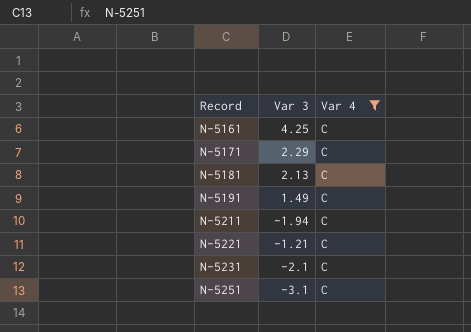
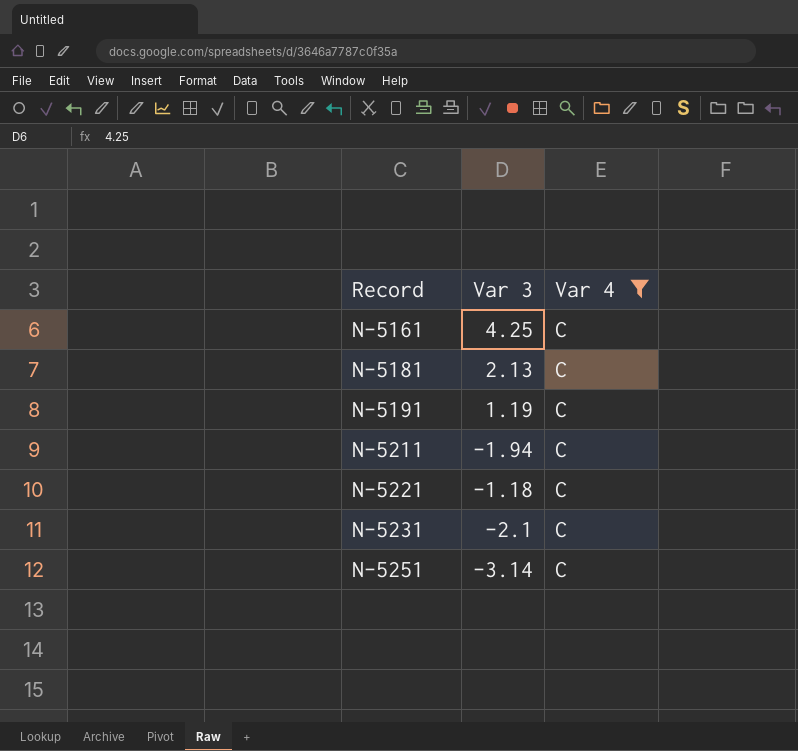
row N-5171: 2.29 | C -> none
N-5191 | Var 3: 1.49 -> 1.19
N-5221 | Var 3: -1.21 -> -1.18
N-5251 | Var 3: -3.1 -> -3.14

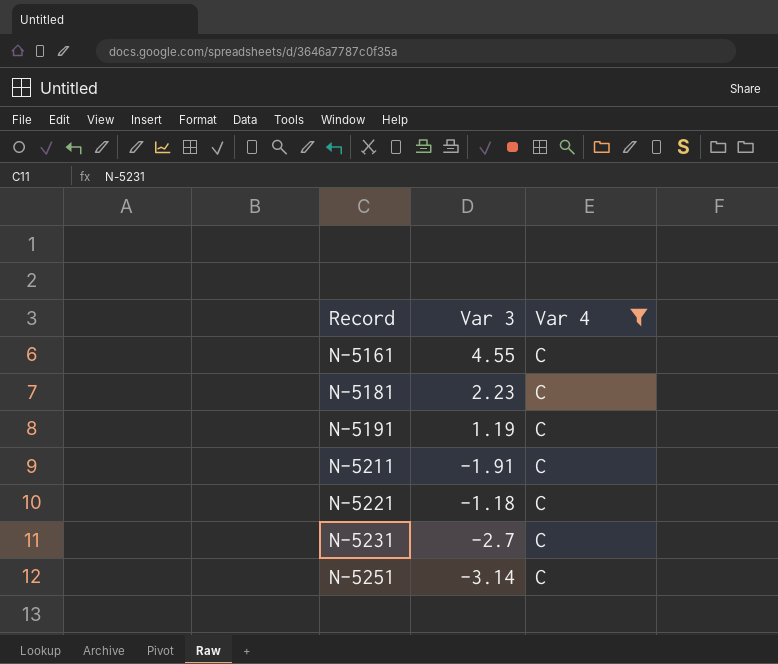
N-5161 | Var 3: 4.25 -> 4.55
N-5181 | Var 3: 2.13 -> 2.23
N-5211 | Var 3: -1.94 -> -1.91
N-5231 | Var 3: -2.1 -> -2.7

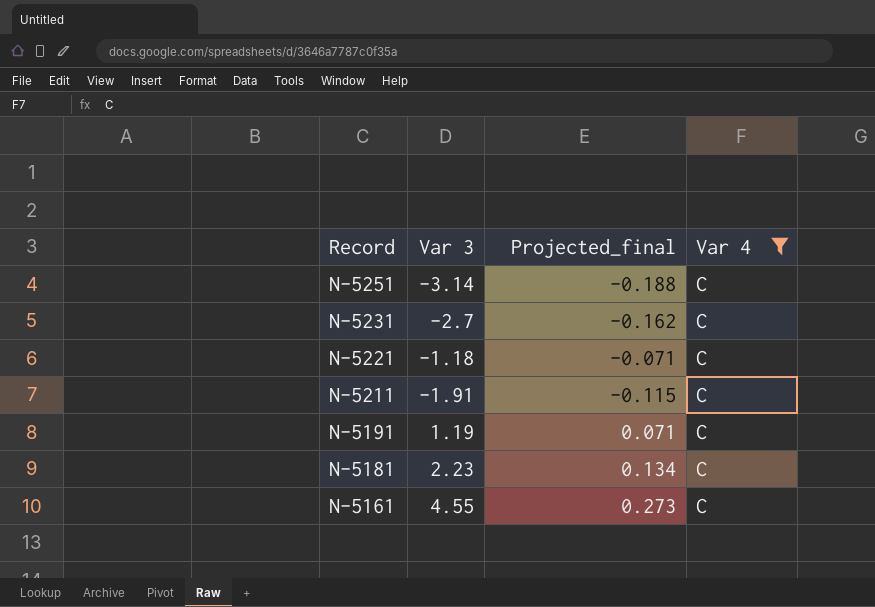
row order: Record ascending -> Record descending
column Projected_final | formula: none -> [Var 3] * 0.06

